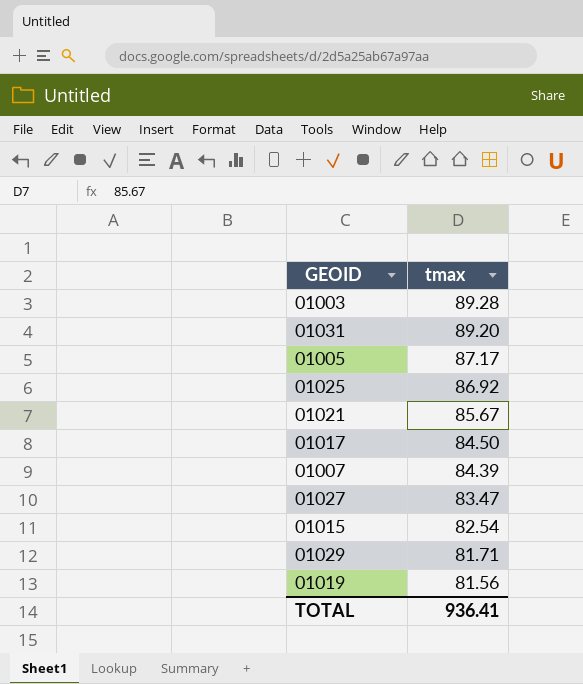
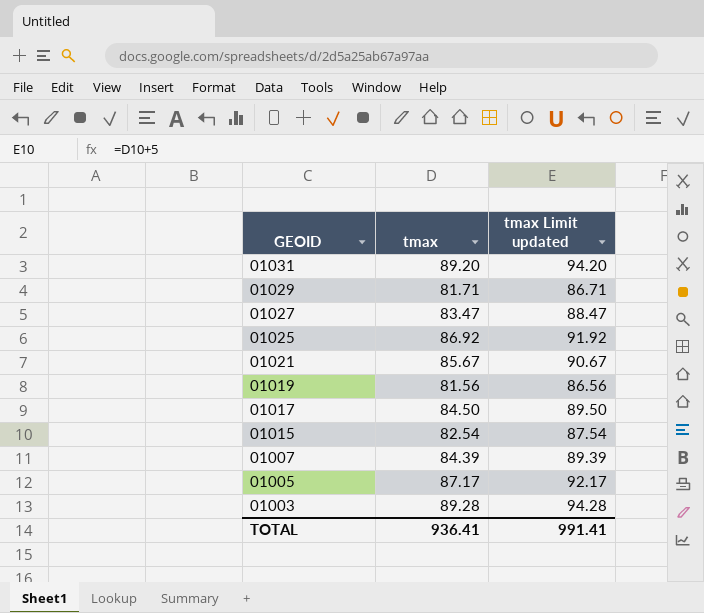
row order: tmax descending -> GEOID descending
column tmax Limit updated | formula: none -> [tmax] + 5

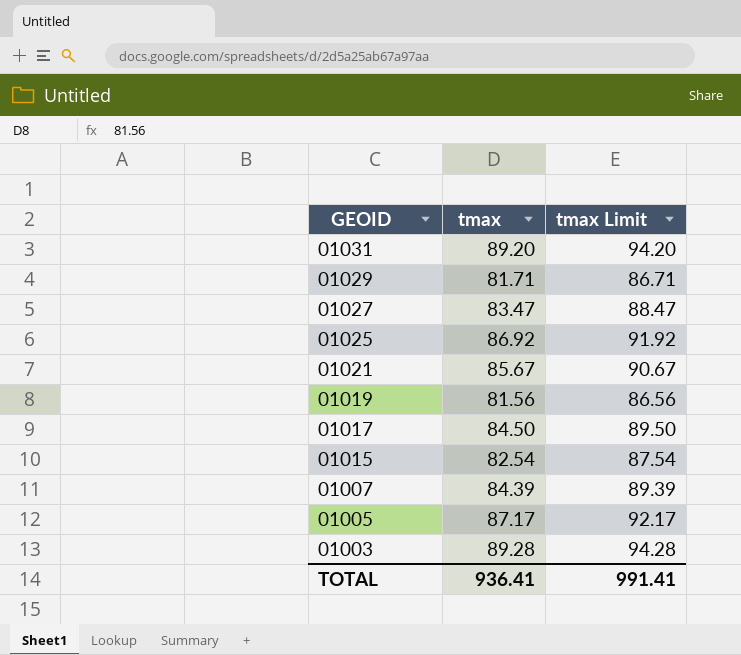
column name: tmax Limit updated -> tmax Limit

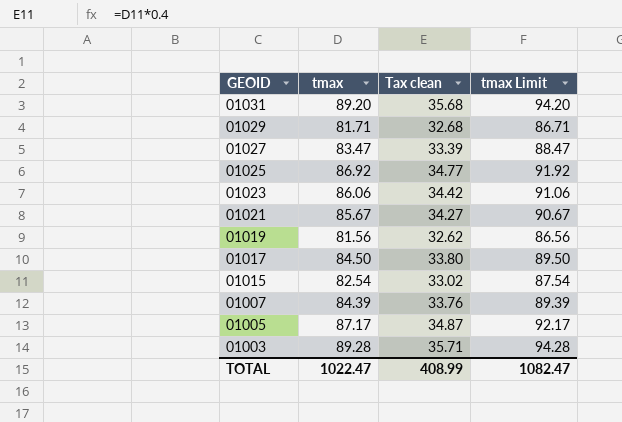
column Tax clean | formula: none -> [tmax] * 0.4
row 01023: none -> 86.06 | 34.42 | 91.06
TOTAL | tmax: 936.41 -> 1022.47
TOTAL | tmax Limit: 991.41 -> 1082.47

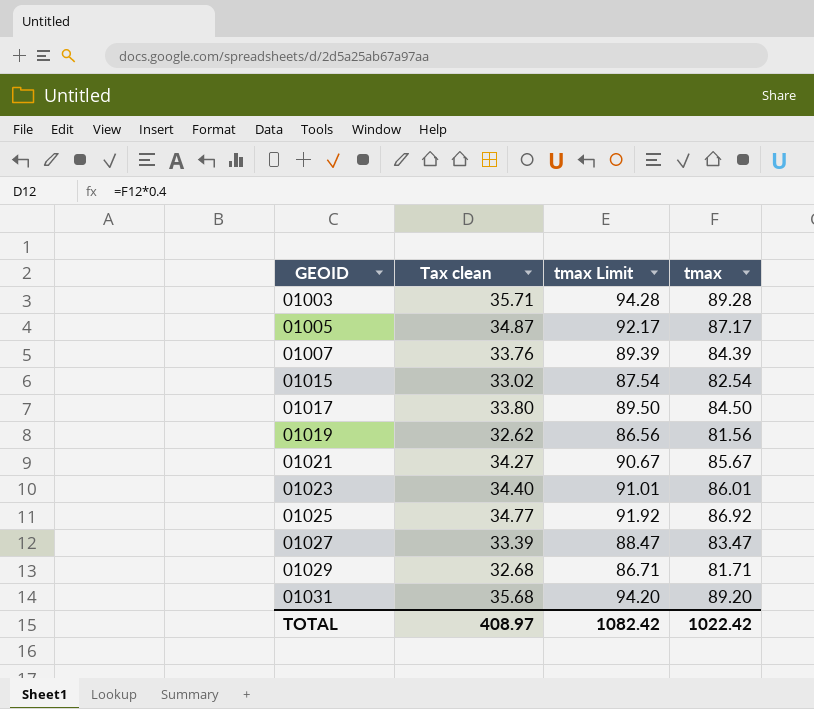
row order: GEOID descending -> GEOID ascending
column tmax | position: 2 -> 4
01023 | Tax clean: 34.42 -> 34.40
01023 | tmax Limit: 91.06 -> 91.01
01023 | tmax: 86.06 -> 86.01
TOTAL | Tax clean: 408.99 -> 408.97
TOTAL | tmax Limit: 1082.47 -> 1082.42
TOTAL | tmax: 1022.47 -> 1022.42

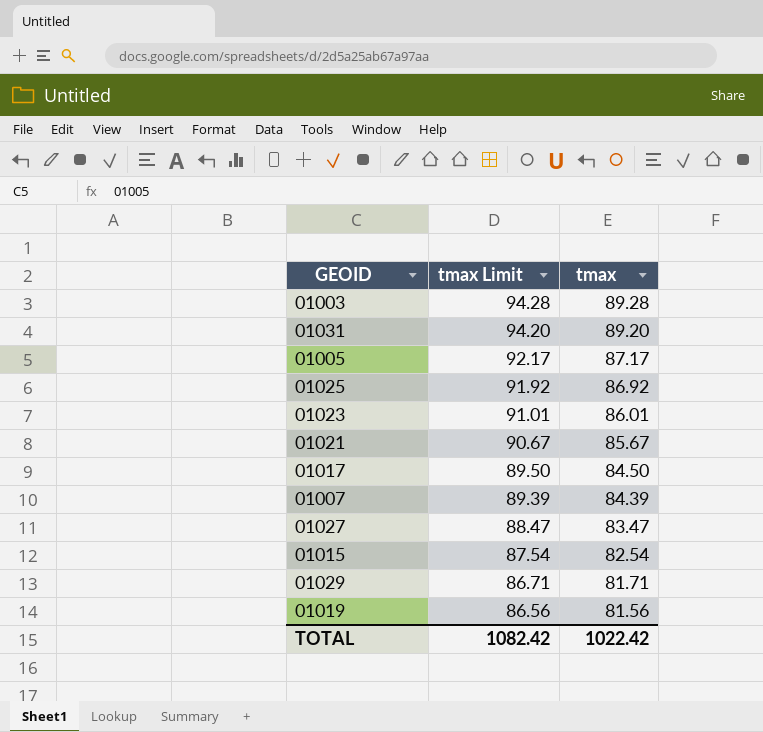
row order: GEOID ascending -> tmax Limit descending
column Tax clean | formula: [tmax] * 0.4 -> none

